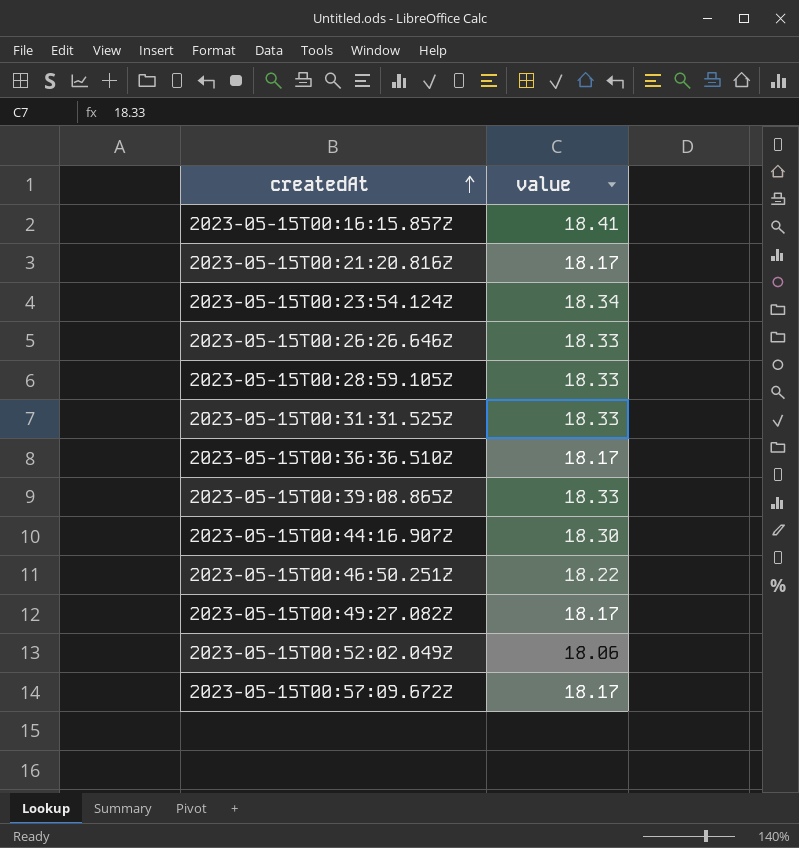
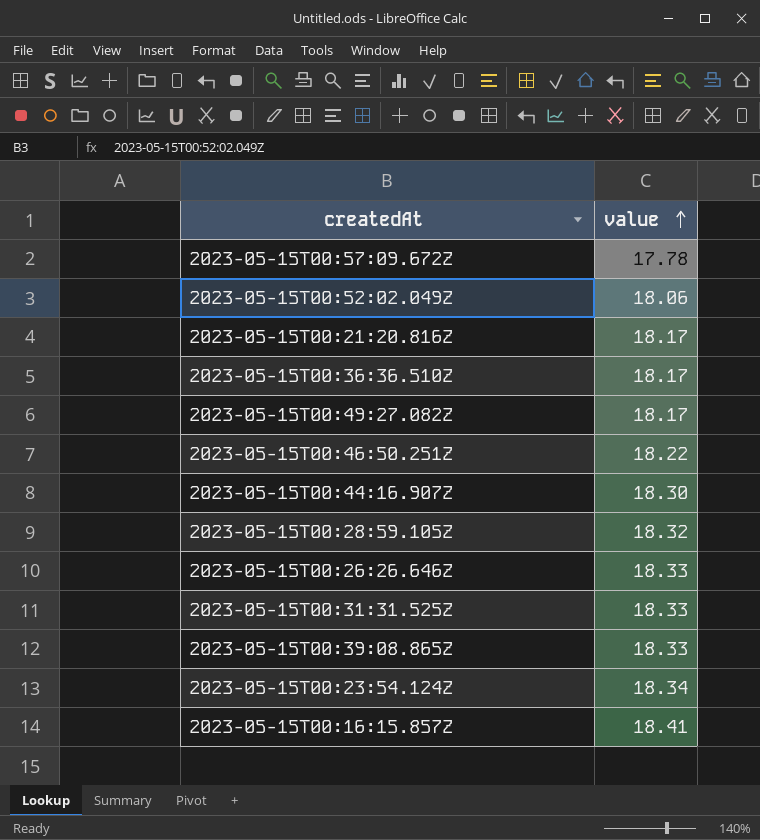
row order: createdAt ascending -> value ascending
2023-05-15T00:57:09.672Z | value: 18.17 -> 17.78
2023-05-15T00:28:59.105Z | value: 18.33 -> 18.32

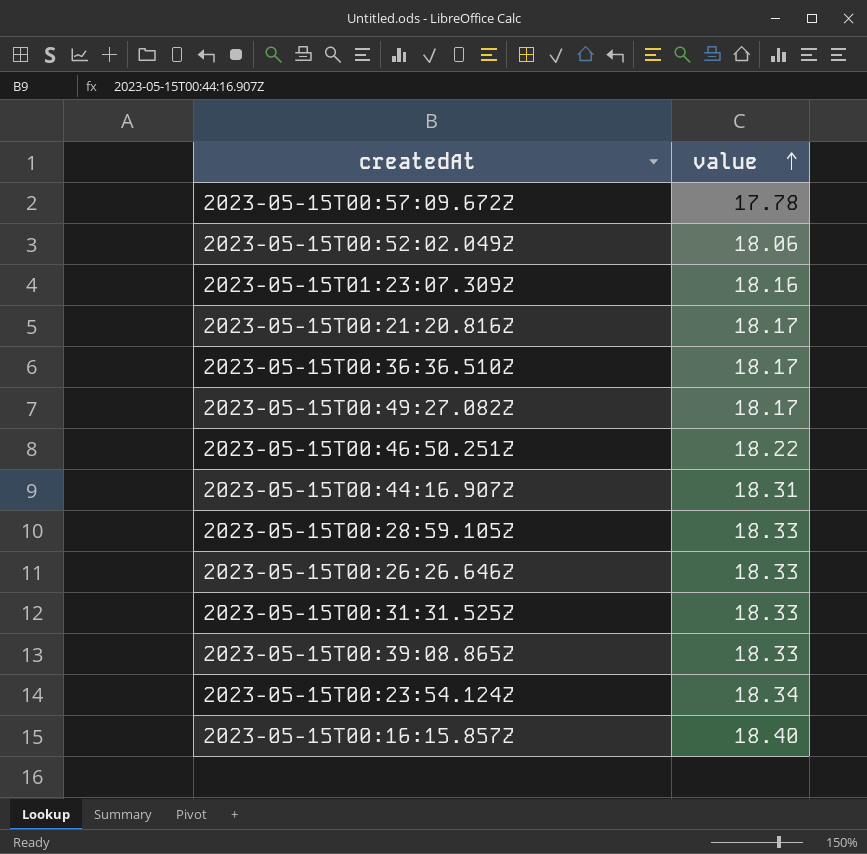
row 2023-05-15T01:23:07.309Z: none -> 18.16
2023-05-15T00:44:16.907Z | value: 18.30 -> 18.31
2023-05-15T00:28:59.105Z | value: 18.32 -> 18.33
2023-05-15T00:16:15.857Z | value: 18.41 -> 18.40

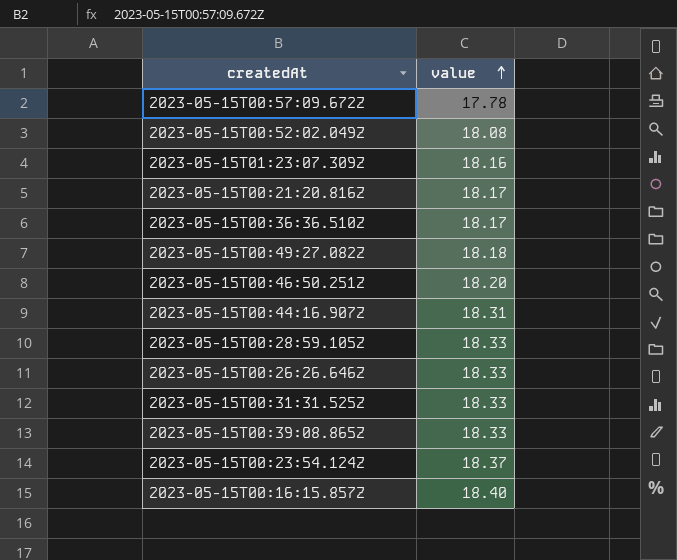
2023-05-15T00:52:02.049Z | value: 18.06 -> 18.08
2023-05-15T00:49:27.082Z | value: 18.17 -> 18.18
2023-05-15T00:46:50.251Z | value: 18.22 -> 18.20
2023-05-15T00:23:54.124Z | value: 18.34 -> 18.37

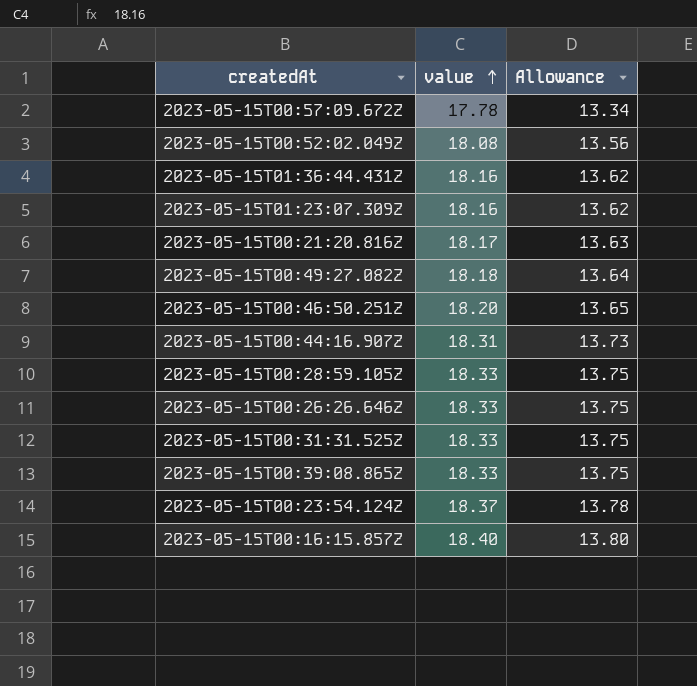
column Allowance | formula: none -> [value] * 0.75
row 2023-05-15T00:36:36.510Z: 18.17 -> none
row 2023-05-15T01:36:44.431Z: none -> 18.16 | 13.62

